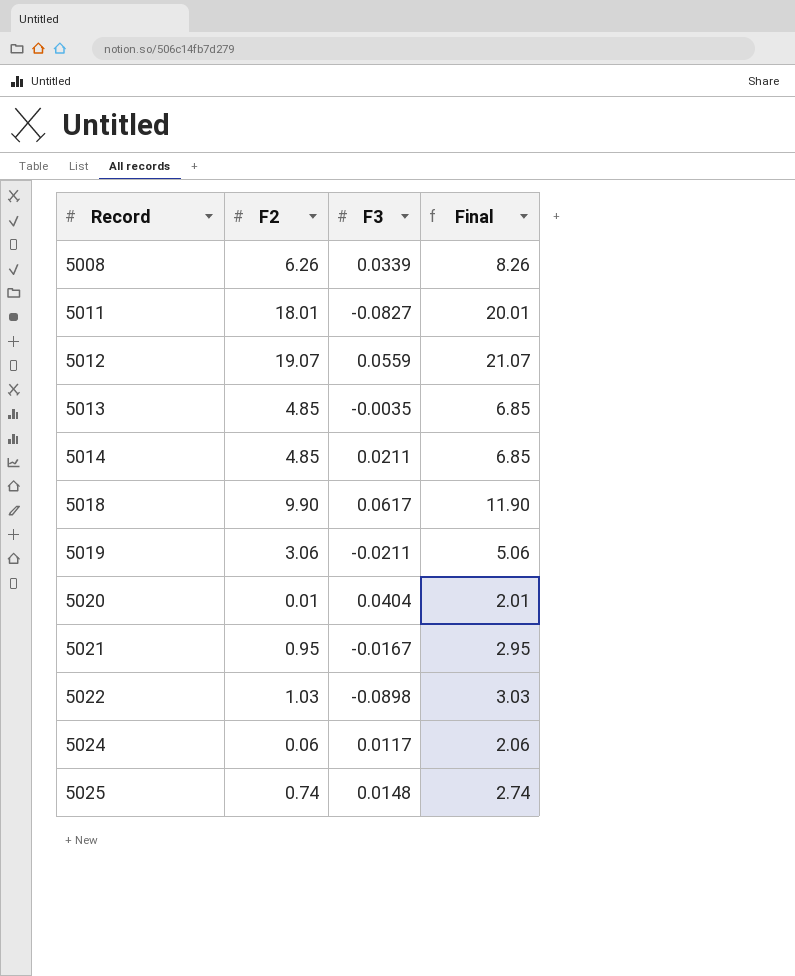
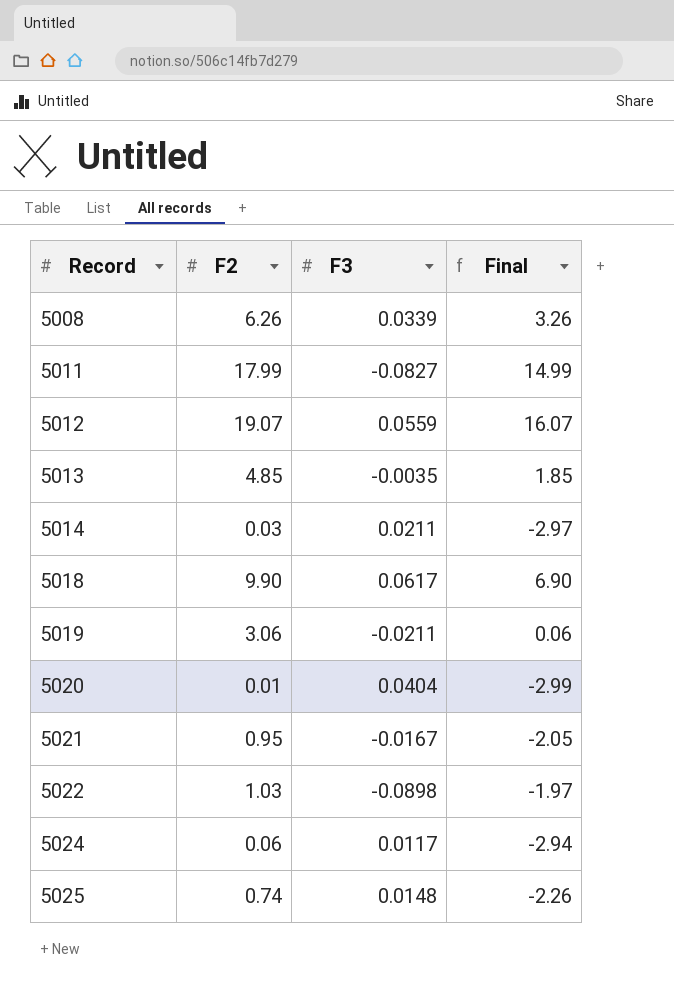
column Final | formula: [F2] + 2 -> [F2] - 3
5011 | F2: 18.01 -> 17.99
5014 | F2: 4.85 -> 0.03

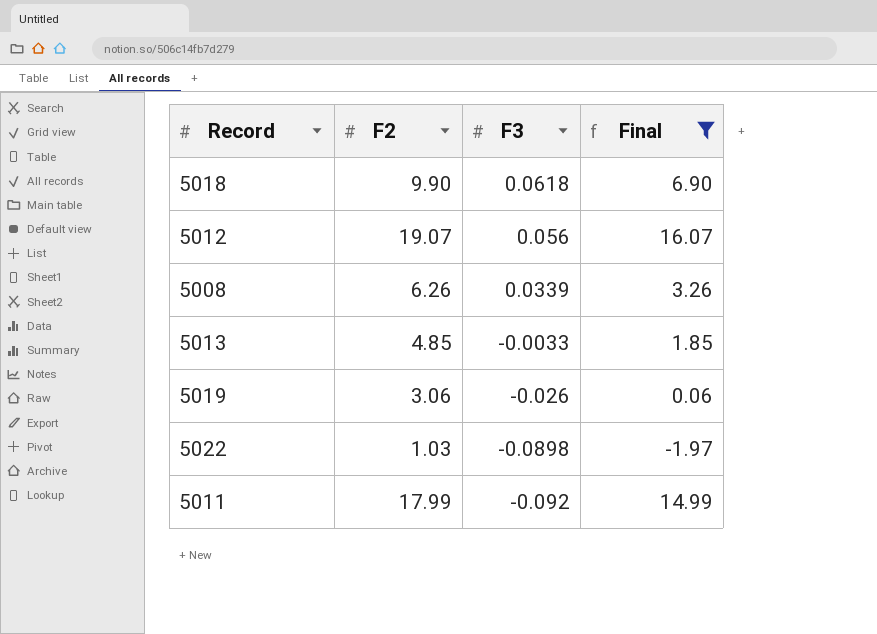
filter: none -> Final >= -1.97
row order: Record ascending -> F3 descending
5018 | F3: 0.0617 -> 0.0618
5012 | F3: 0.0559 -> 0.056
5013 | F3: -0.0035 -> -0.0033
5019 | F3: -0.0211 -> -0.026
5011 | F3: -0.0827 -> -0.092

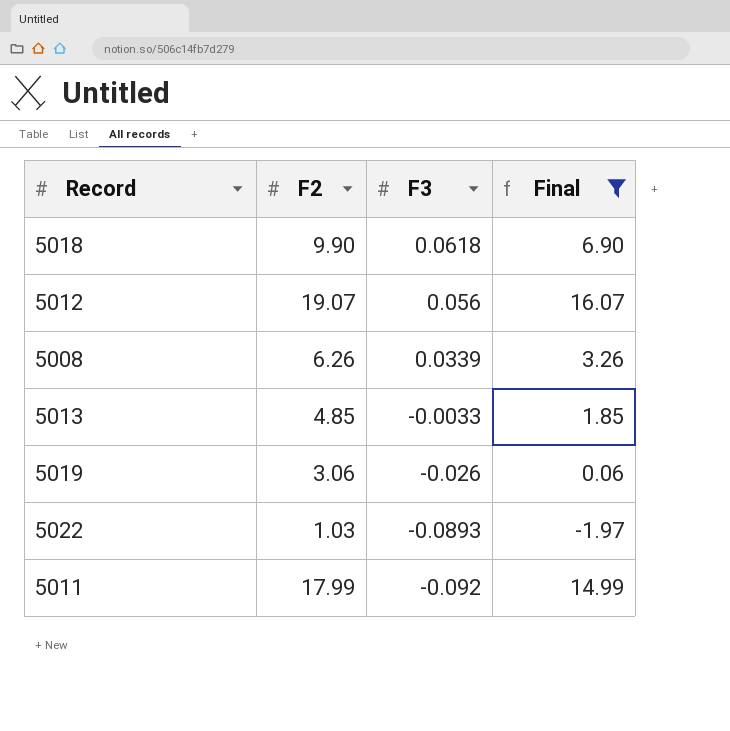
5022 | F3: -0.0898 -> -0.0893

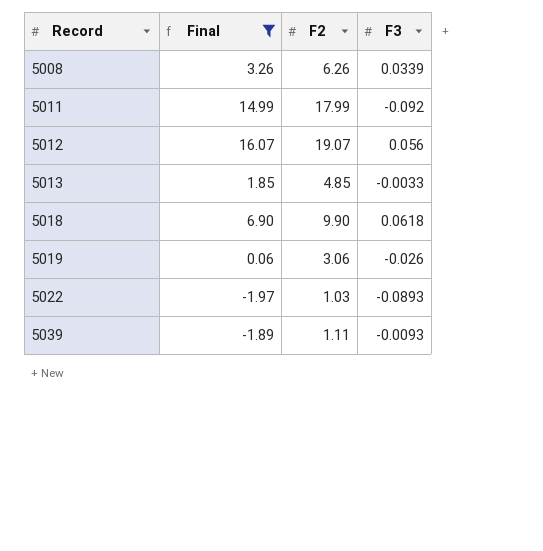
row order: F3 descending -> Record ascending
column Final | position: 4 -> 2
row 5039: none -> -1.89 | 1.11 | -0.0093

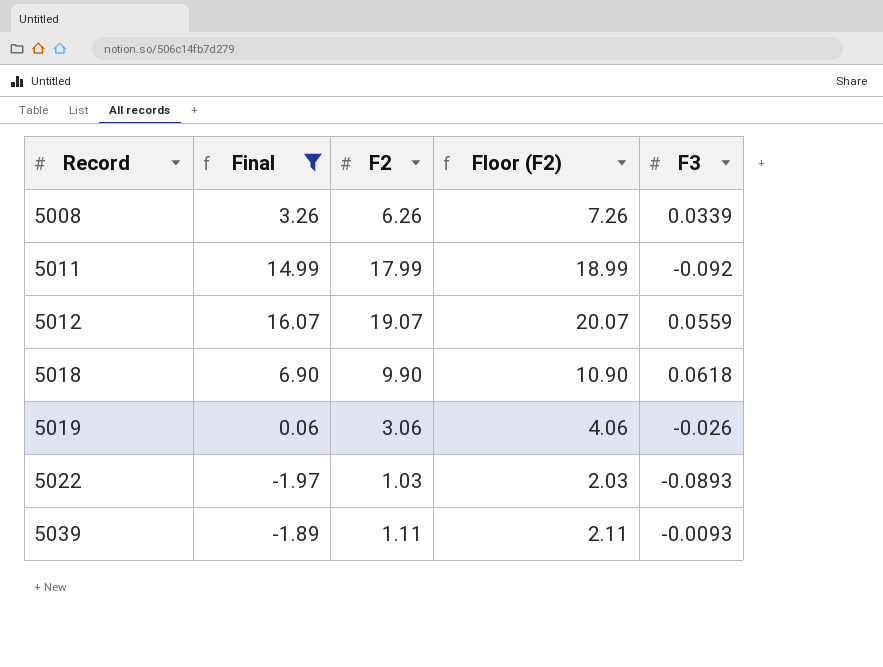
column Floor (F2) | formula: none -> [F2] + 1
row 5013: 1.85 | 4.85 | -0.0033 -> none
5012 | F3: 0.056 -> 0.0559

